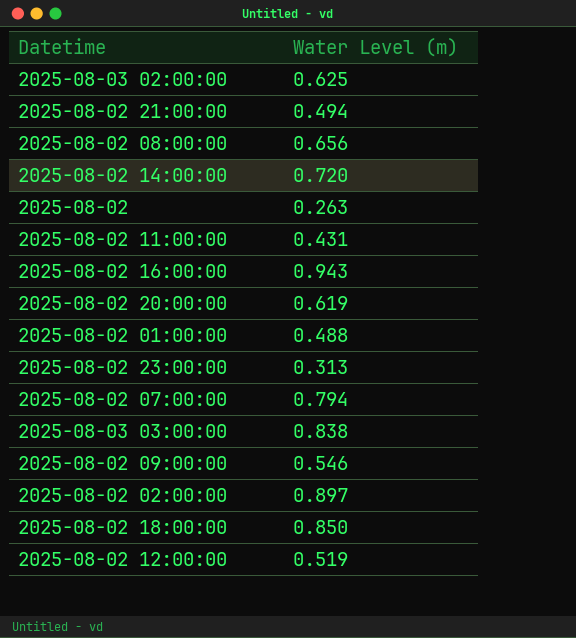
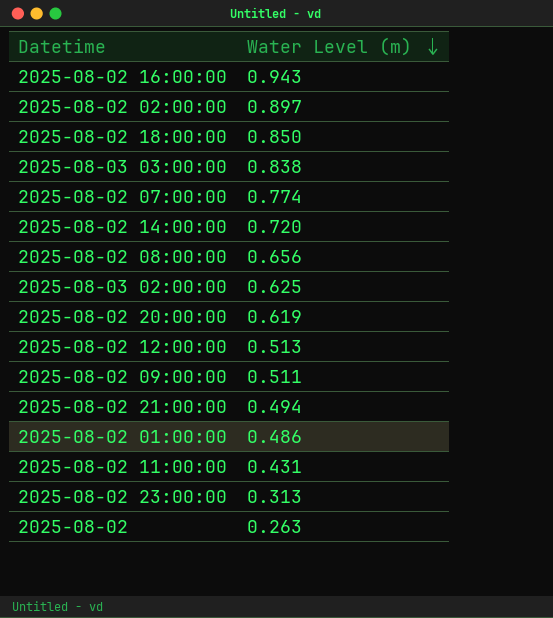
row order: none -> Water Level (m) descending
2025-08-02 07:00:00 | Water Level (m): 0.794 -> 0.774
2025-08-02 12:00:00 | Water Level (m): 0.519 -> 0.513
2025-08-02 09:00:00 | Water Level (m): 0.546 -> 0.511
2025-08-02 01:00:00 | Water Level (m): 0.488 -> 0.486

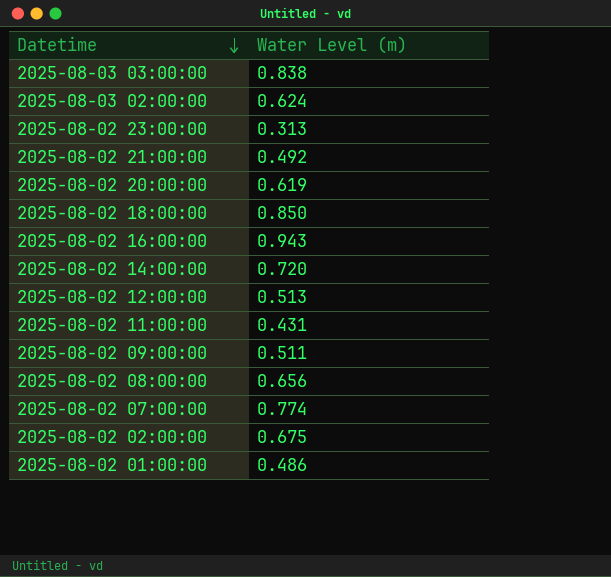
row order: Water Level (m) descending -> Datetime descending
row 2025-08-02: 0.263 -> none
2025-08-03 02:00:00 | Water Level (m): 0.625 -> 0.624
2025-08-02 21:00:00 | Water Level (m): 0.494 -> 0.492
2025-08-02 02:00:00 | Water Level (m): 0.897 -> 0.675

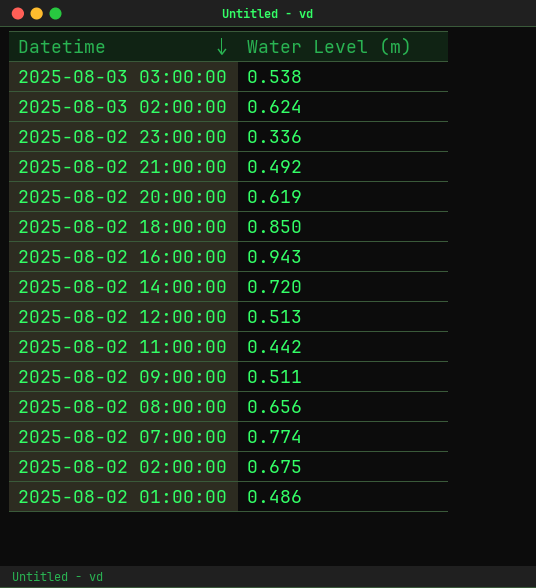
2025-08-03 03:00:00 | Water Level (m): 0.838 -> 0.538
2025-08-02 23:00:00 | Water Level (m): 0.313 -> 0.336
2025-08-02 11:00:00 | Water Level (m): 0.431 -> 0.442

